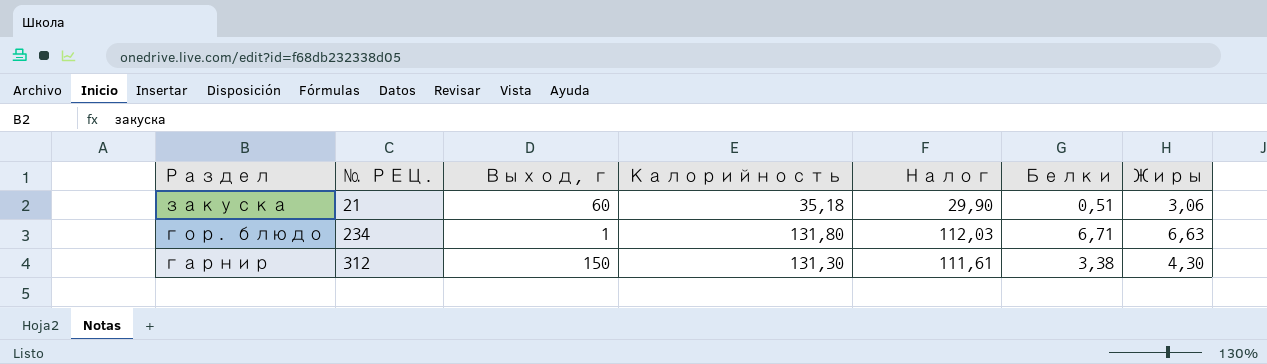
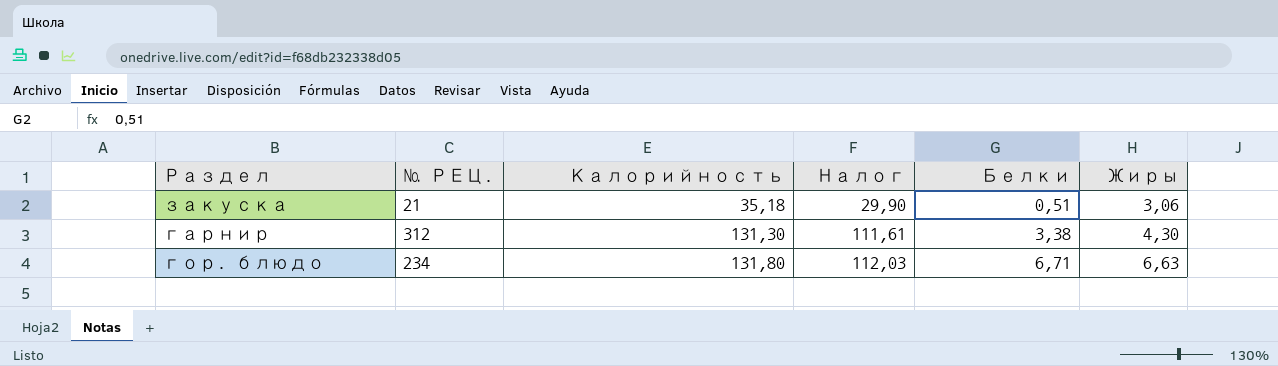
row order: Раздел descending -> Калорийность ascending
column Выход, г | position: 3 -> none

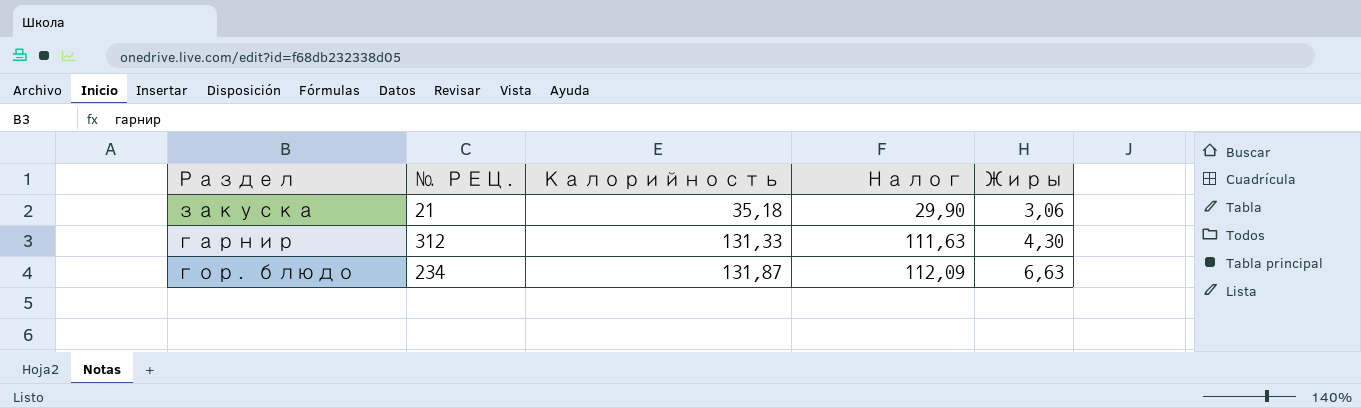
column Белки | position: 5 -> none
гарнир | Калорийность: 131,30 -> 131,33
гарнир | Налог: 111,61 -> 111,63
гор. блюдо | Калорийность: 131,80 -> 131,87
гор. блюдо | Налог: 112,03 -> 112,09

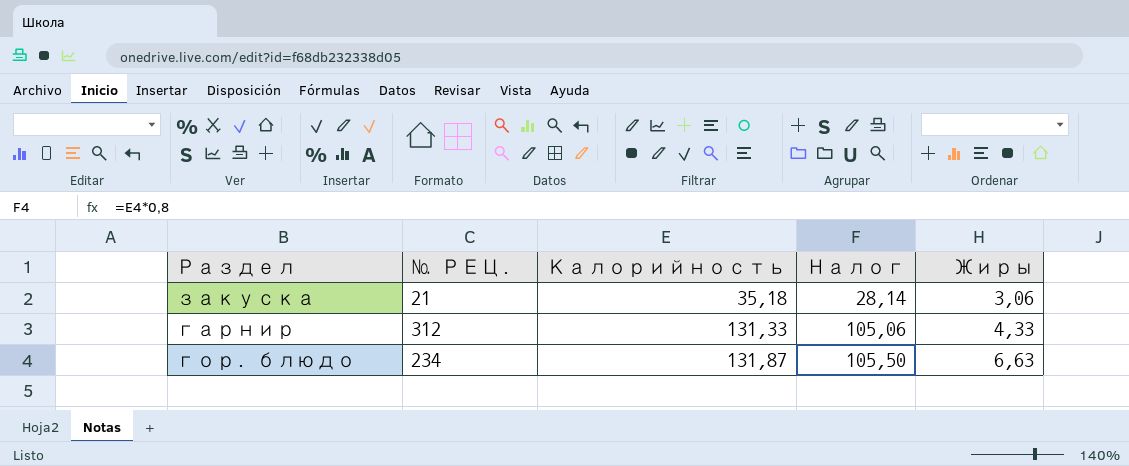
column Налог | formula: [Калорийность] * 0,85 -> [Калорийность] * 0,8
гарнир | Жиры: 4,30 -> 4,33

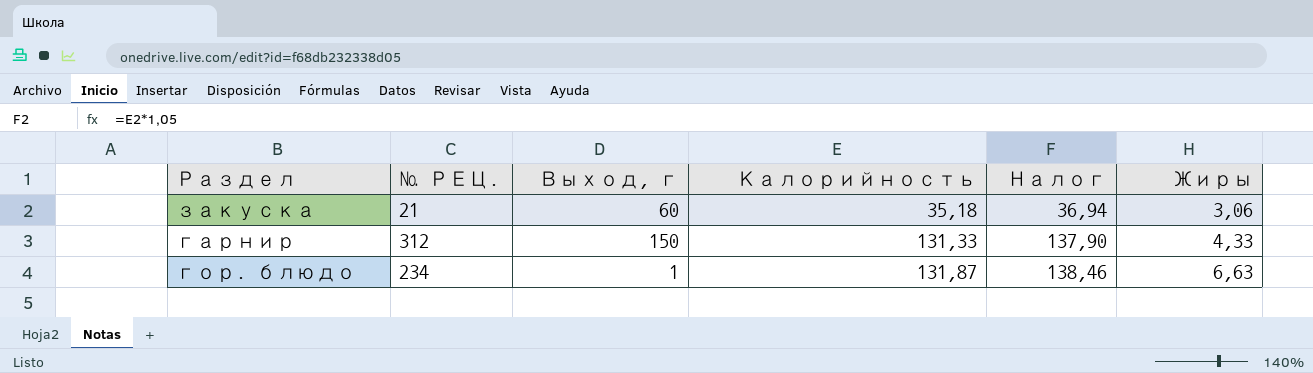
column Выход, г | position: none -> 3
column Налог | formula: [Калорийность] * 0,8 -> [Калорийность] * 1,05

